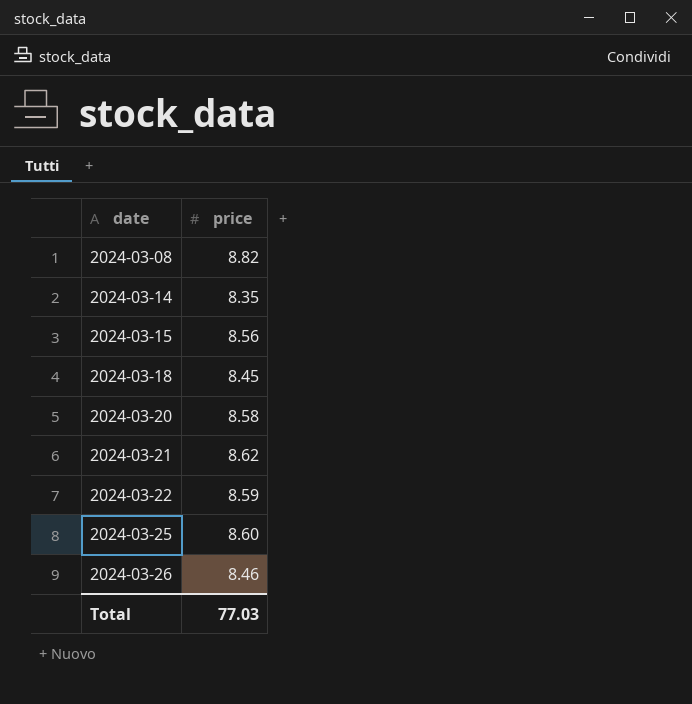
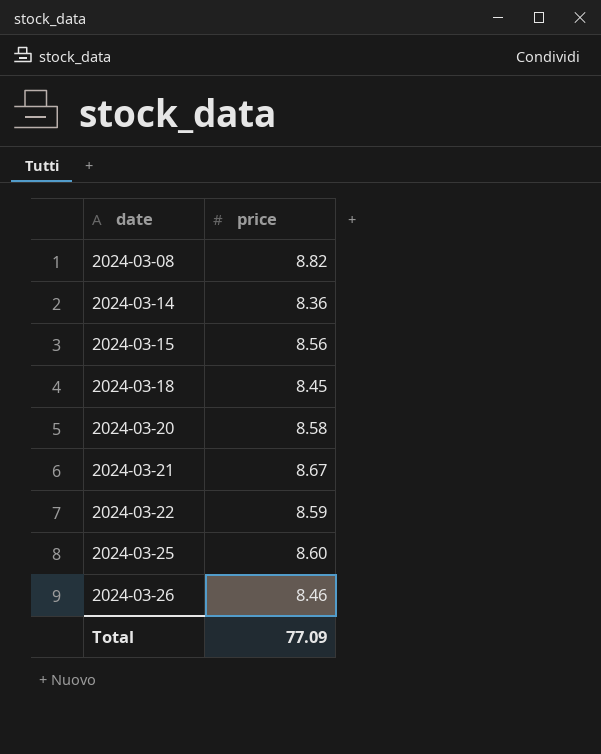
2024-03-14 | price: 8.35 -> 8.36
2024-03-21 | price: 8.62 -> 8.67
Total | price: 77.03 -> 77.09

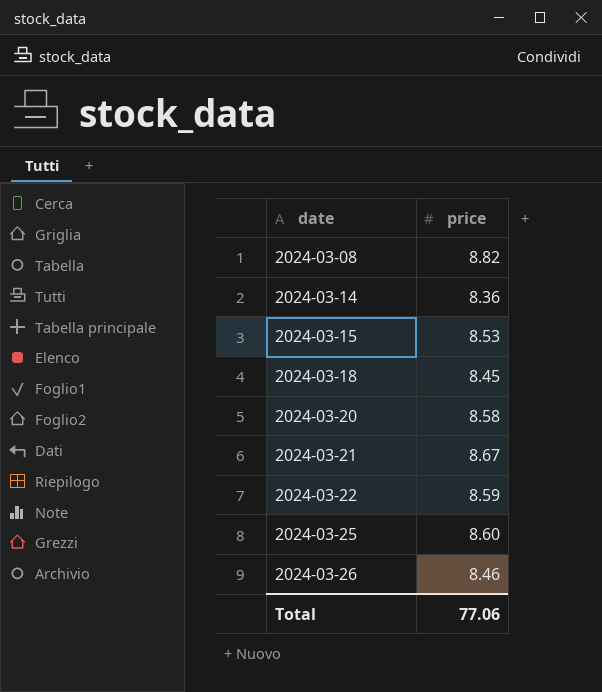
2024-03-15 | price: 8.56 -> 8.53
Total | price: 77.09 -> 77.06

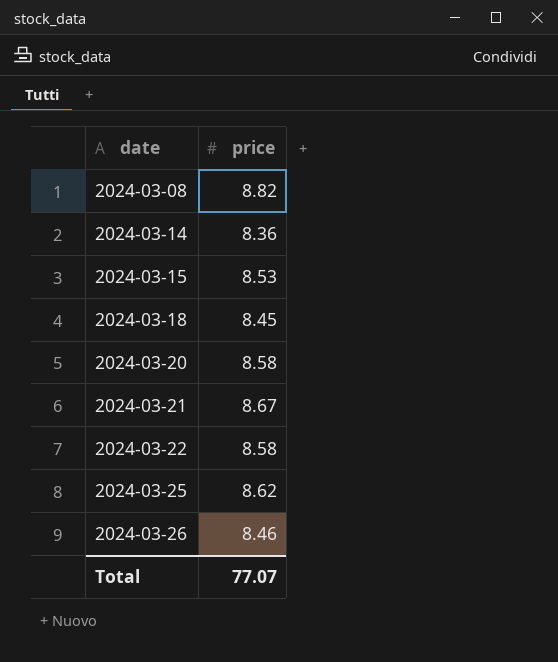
2024-03-22 | price: 8.59 -> 8.58
2024-03-25 | price: 8.60 -> 8.62
Total | price: 77.06 -> 77.07

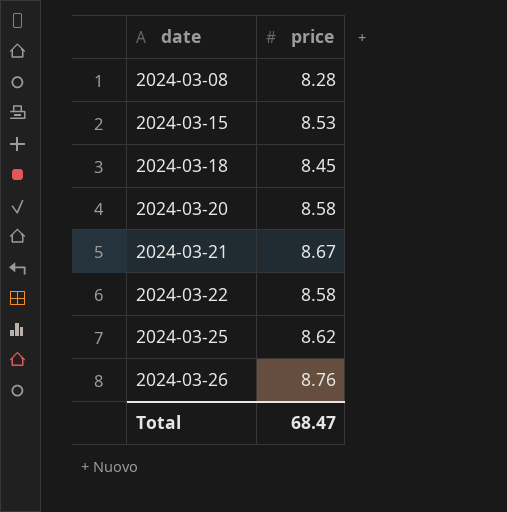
row 2024-03-14: 8.36 -> none
2024-03-08 | price: 8.82 -> 8.28
2024-03-26 | price: 8.46 -> 8.76
Total | price: 77.07 -> 68.47

